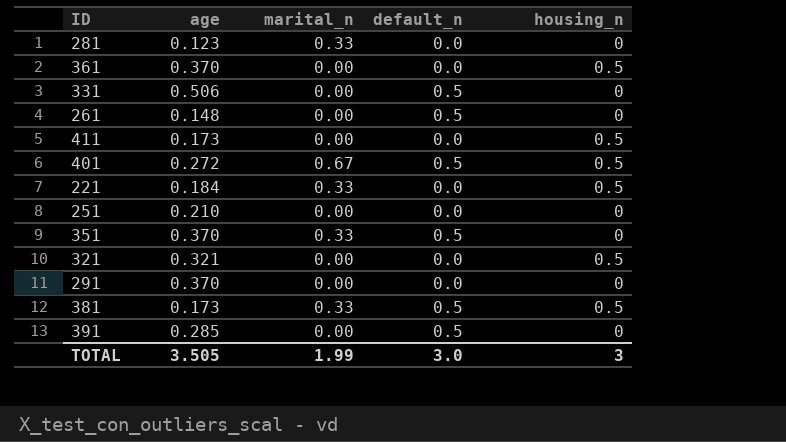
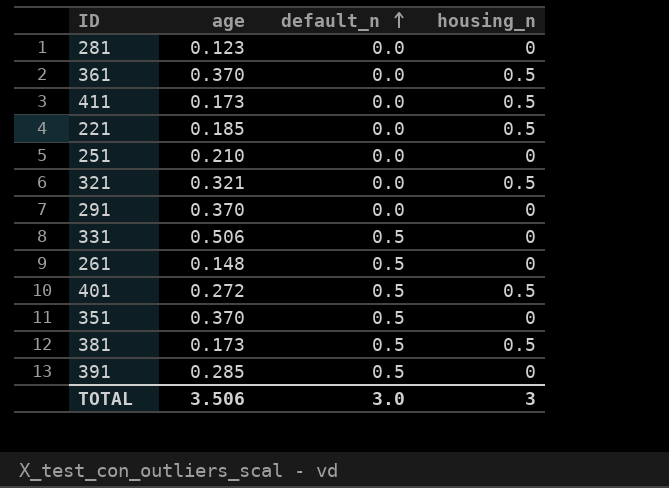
row order: none -> default_n ascending
column marital_n | position: 3 -> none
221 | age: 0.184 -> 0.185
TOTAL | age: 3.505 -> 3.506

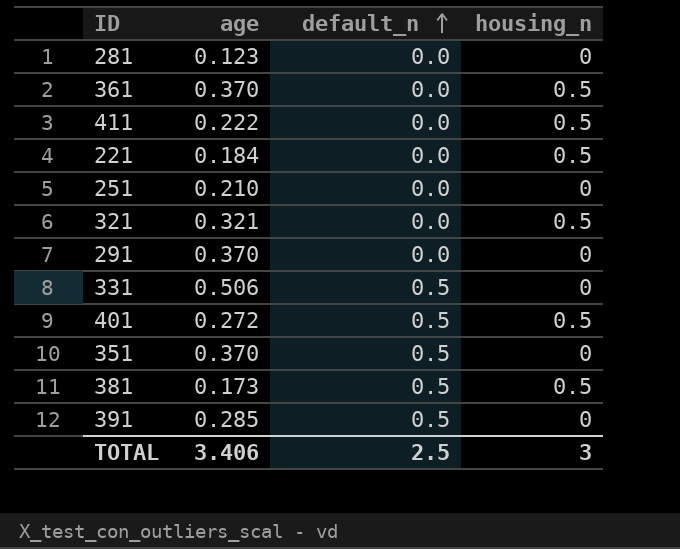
row 261: 0.148 | 0.5 | 0 -> none
411 | age: 0.173 -> 0.222
221 | age: 0.185 -> 0.184
TOTAL | age: 3.506 -> 3.406
TOTAL | default_n: 3.0 -> 2.5

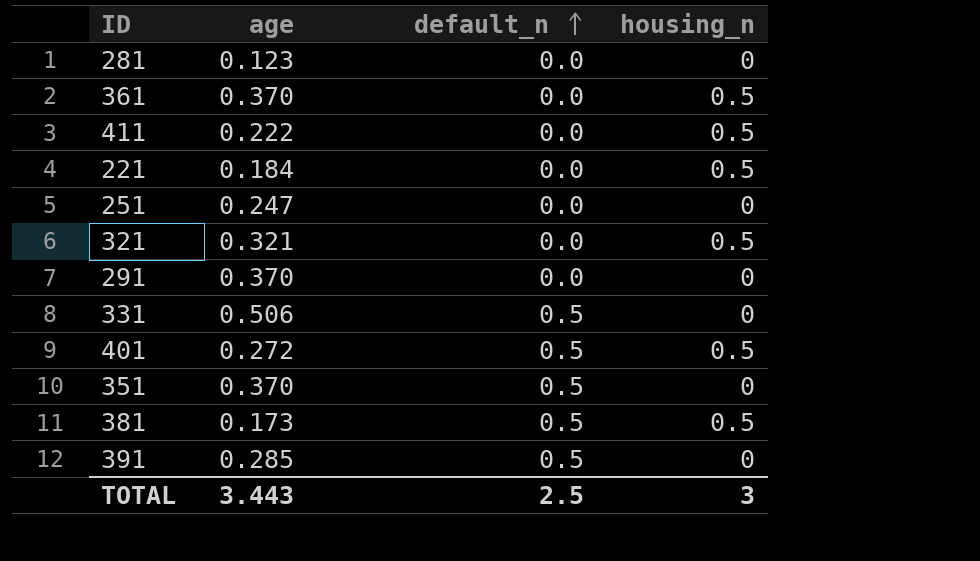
251 | age: 0.210 -> 0.247
TOTAL | age: 3.406 -> 3.443

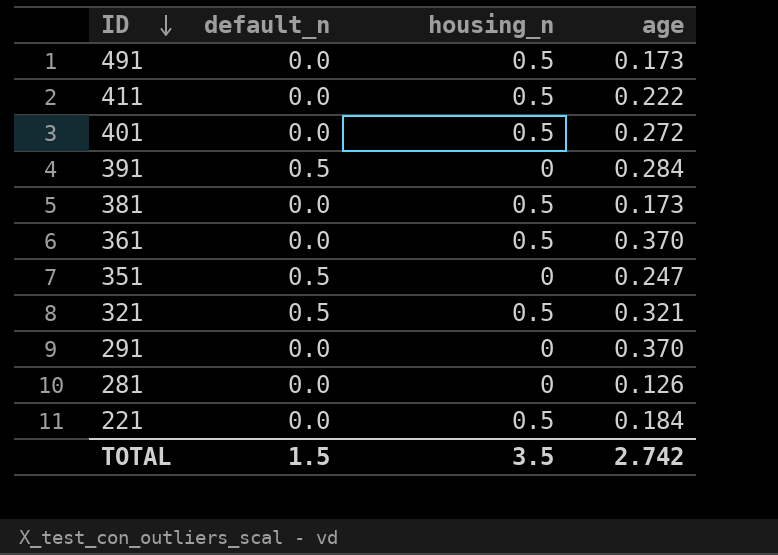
row order: default_n ascending -> ID descending
column age | position: 2 -> 4
row 251: 0.247 | 0.0 | 0 -> none
row 331: 0.506 | 0.5 | 0 -> none
row 491: none -> 0.0 | 0.5 | 0.173
401 | default_n: 0.5 -> 0.0
391 | age: 0.285 -> 0.284
381 | default_n: 0.5 -> 0.0
351 | age: 0.370 -> 0.247
321 | default_n: 0.0 -> 0.5
281 | age: 0.123 -> 0.126
TOTAL | default_n: 2.5 -> 1.5
TOTAL | housing_n: 3 -> 3.5
TOTAL | age: 3.443 -> 2.742

